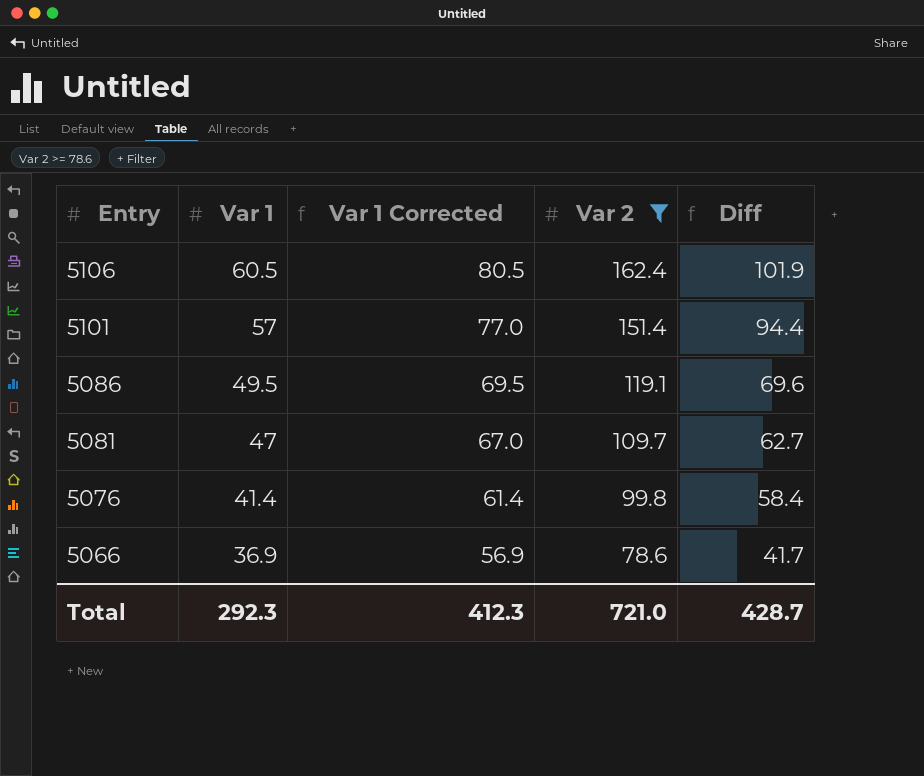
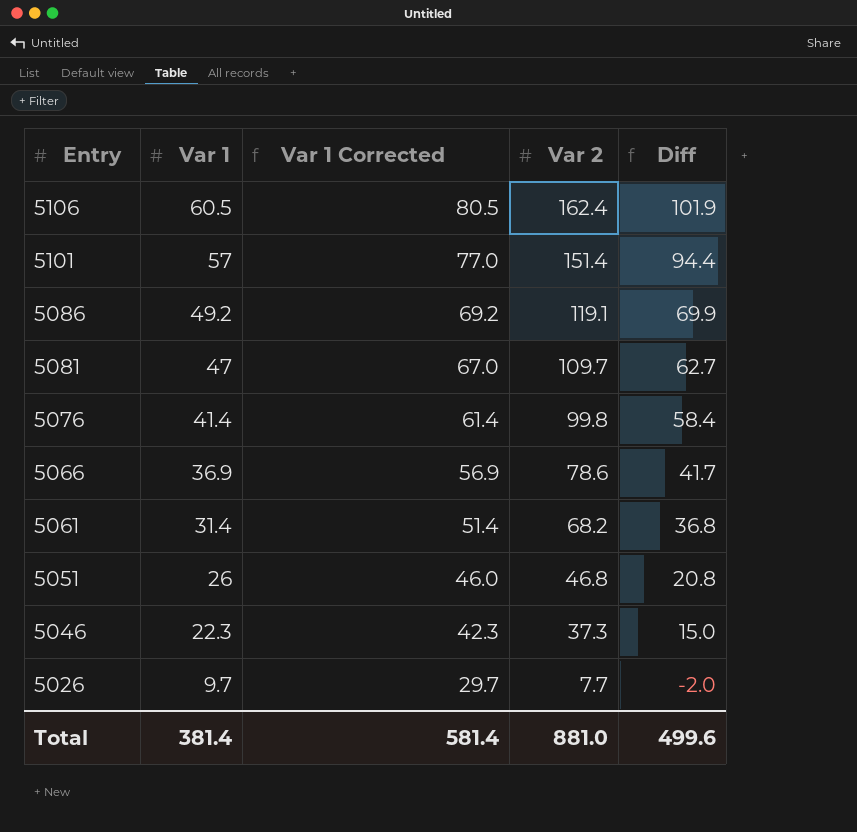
filter: Var 2 >= 78.6 -> none
5086 | Var 1: 49.5 -> 49.2
5086 | Var 1 Corrected: 69.5 -> 69.2
5086 | Diff: 69.6 -> 69.9
Total | Var 1: 292.3 -> 381.4
Total | Var 1 Corrected: 412.3 -> 581.4
Total | Var 2: 721.0 -> 881.0
Total | Diff: 428.7 -> 499.6

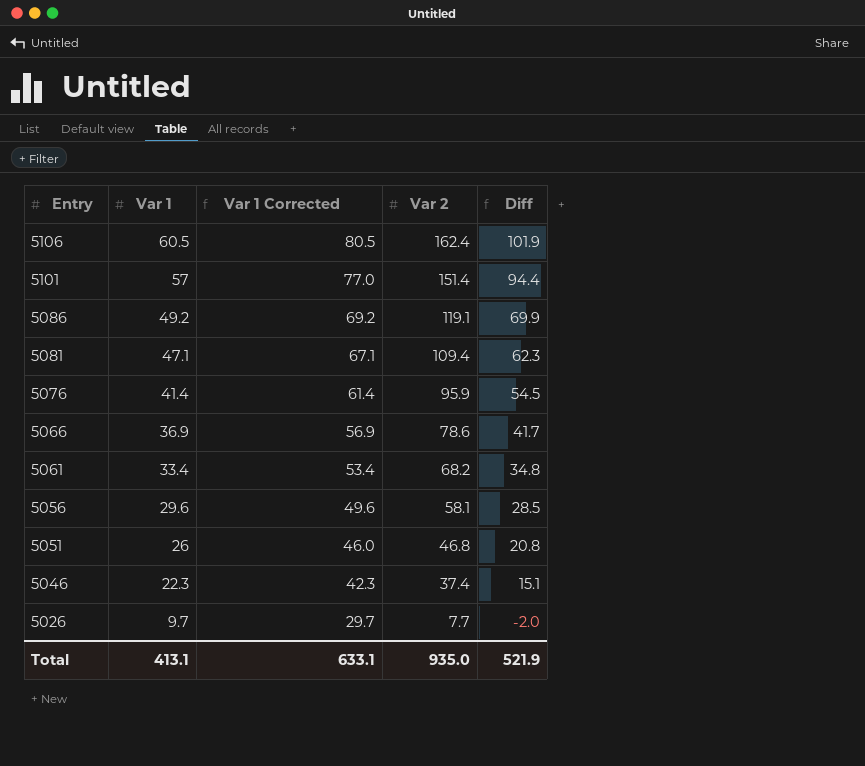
5081 | Var 1: 47 -> 47.1
5081 | Var 1 Corrected: 67.0 -> 67.1
5081 | Var 2: 109.7 -> 109.4
5081 | Diff: 62.7 -> 62.3
5076 | Var 2: 99.8 -> 95.9
5076 | Diff: 58.4 -> 54.5
5061 | Var 1: 31.4 -> 33.4
5061 | Var 1 Corrected: 51.4 -> 53.4
5061 | Diff: 36.8 -> 34.8
row 5056: none -> 29.6 | 49.6 | 58.1 | 28.5
5046 | Var 2: 37.3 -> 37.4
5046 | Diff: 15.0 -> 15.1
Total | Var 1: 381.4 -> 413.1
Total | Var 1 Corrected: 581.4 -> 633.1
Total | Var 2: 881.0 -> 935.0
Total | Diff: 499.6 -> 521.9

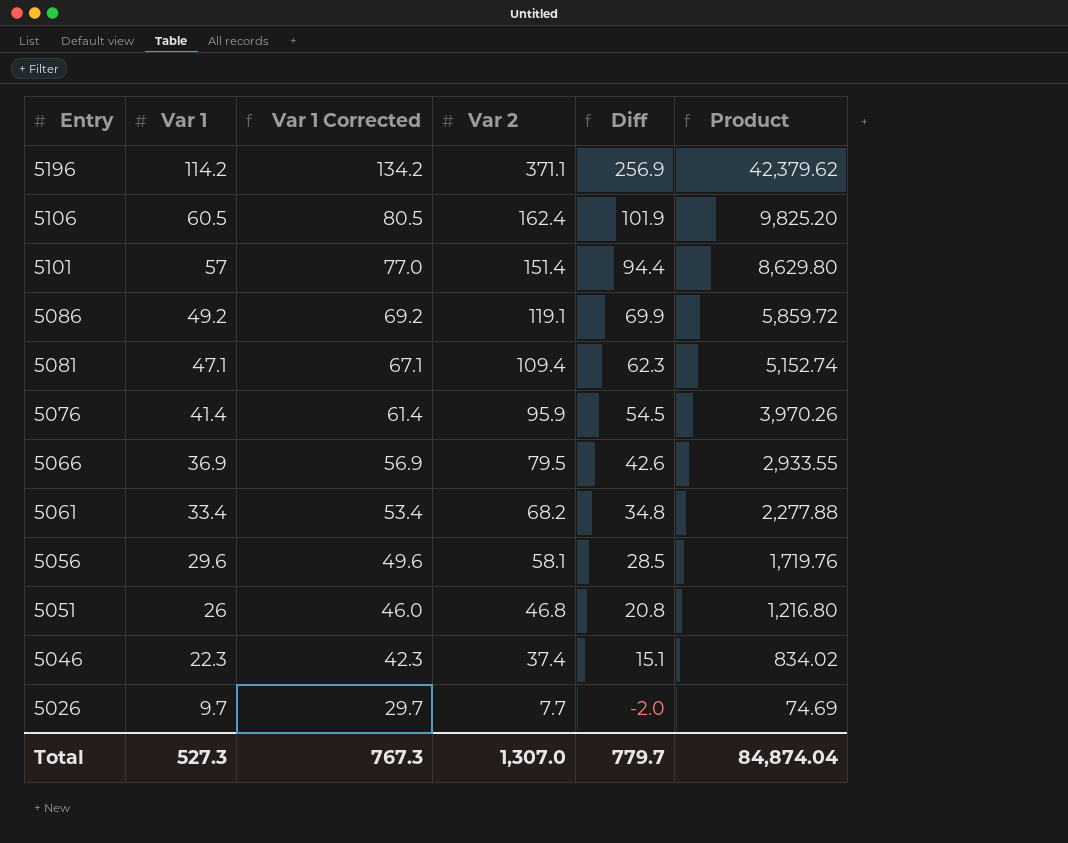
column Product | formula: none -> [Var 1] * [Var 2]
row 5196: none -> 114.2 | 134.2 | 371.1 | 256.9 | 42,379.62
5066 | Var 2: 78.6 -> 79.5
5066 | Diff: 41.7 -> 42.6
Total | Var 1: 413.1 -> 527.3
Total | Var 1 Corrected: 633.1 -> 767.3
Total | Var 2: 935.0 -> 1,307.0
Total | Diff: 521.9 -> 779.7

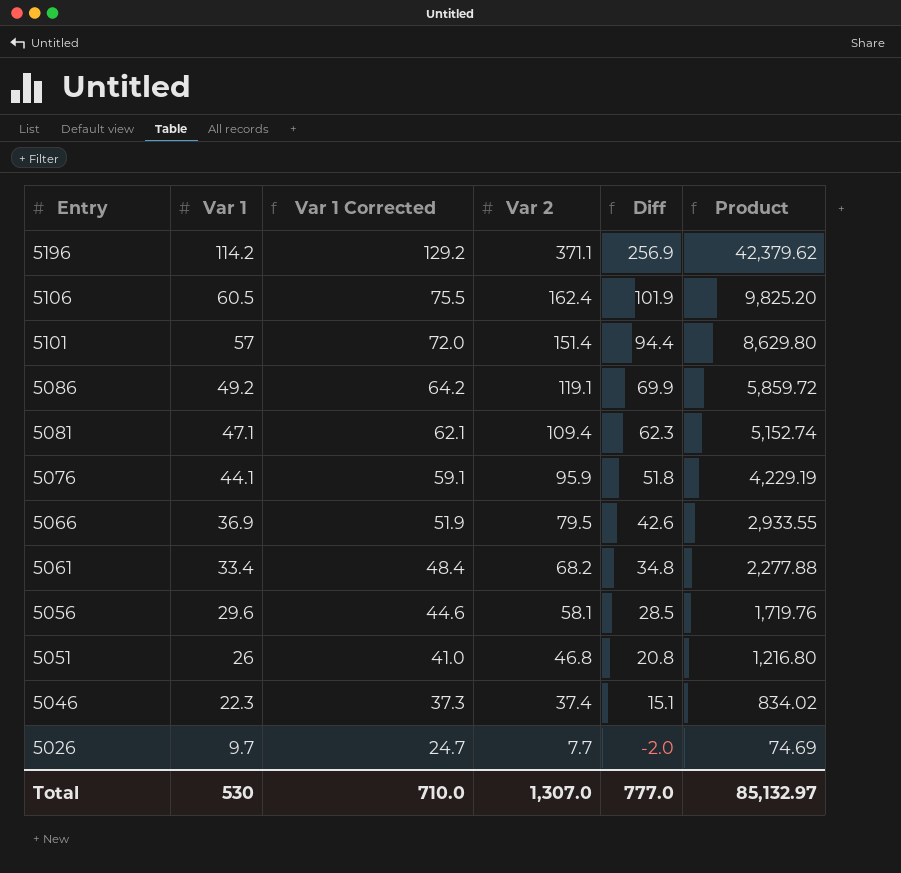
column Var 1 Corrected | formula: [Var 1] + 20 -> [Var 1] + 15
5076 | Var 1: 41.4 -> 44.1
5076 | Diff: 54.5 -> 51.8
5076 | Product: 3,970.26 -> 4,229.19
Total | Var 1: 527.3 -> 530
Total | Var 1 Corrected: 767.3 -> 710.0
Total | Diff: 779.7 -> 777.0
Total | Product: 84,874.04 -> 85,132.97

